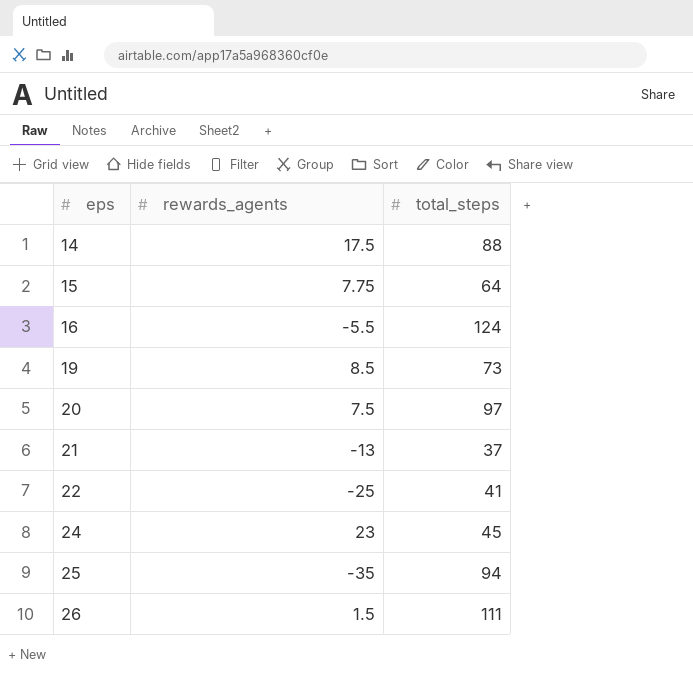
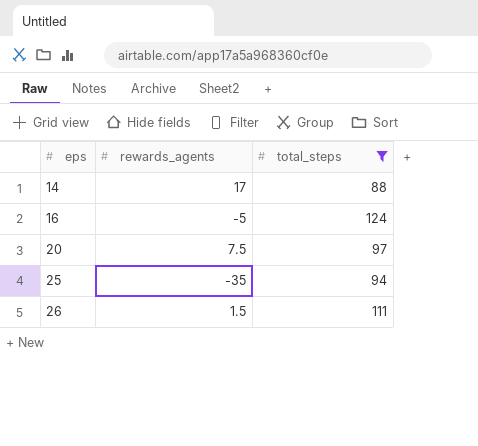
filter: none -> total_steps >= 88
14 | rewards_agents: 17.5 -> 17
16 | rewards_agents: -5.5 -> -5

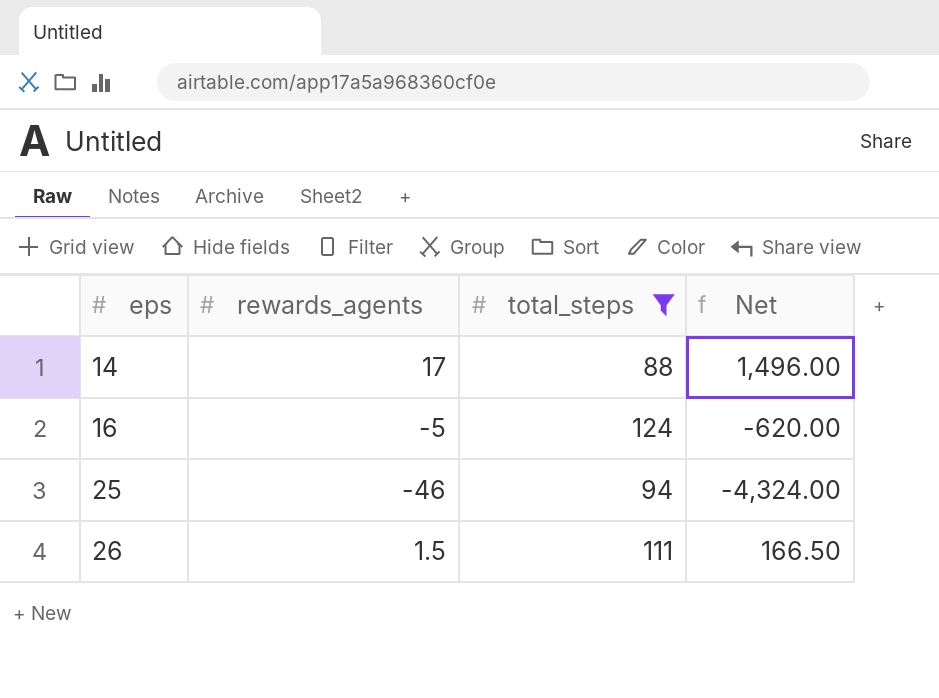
column Net | formula: none -> [rewards_agents] * [total_steps]
row 20: 7.5 | 97 -> none
25 | rewards_agents: -35 -> -46

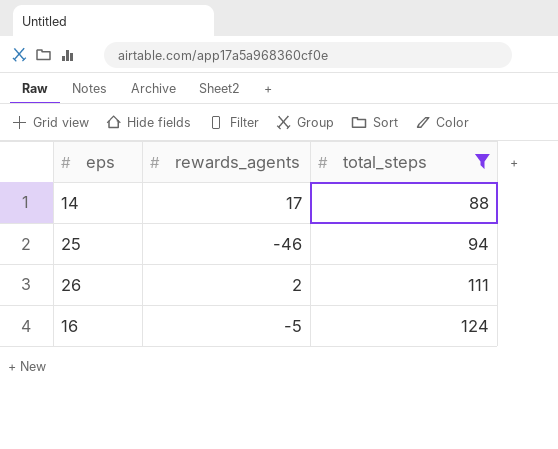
row order: eps ascending -> total_steps ascending
column Net | formula: [rewards_agents] * [total_steps] -> none
26 | rewards_agents: 1.5 -> 2

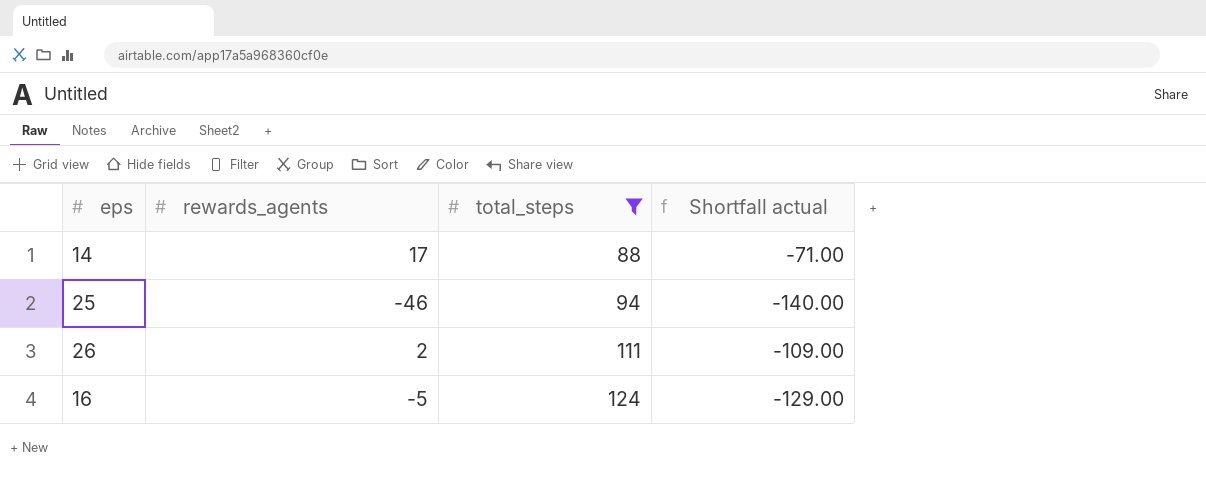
column Shortfall actual | formula: none -> [rewards_agents] - [total_steps]

